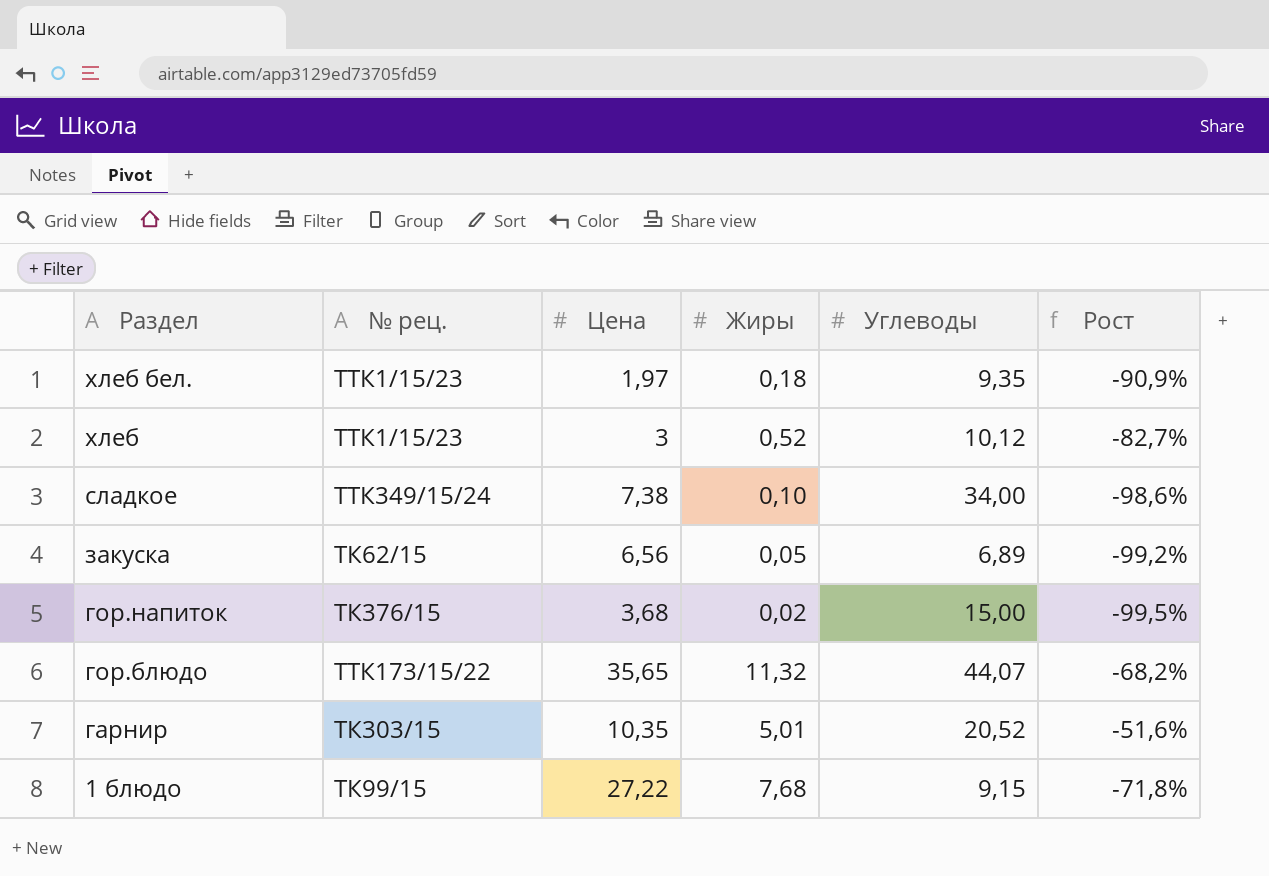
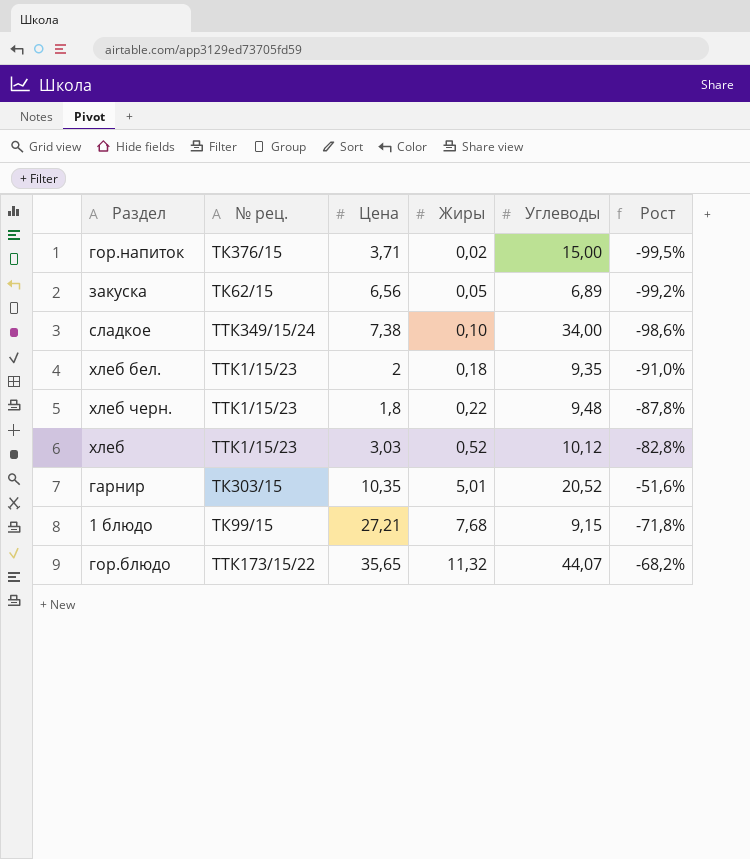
row order: Раздел descending -> Жиры ascending
гор.напиток | Цена: 3,68 -> 3,71
хлеб бел. | Цена: 1,97 -> 2
хлеб бел. | Рост: -90,9% -> -91,0%
row хлеб черн.: none -> ТТК1/15/23 | 1,8 | 0,22 | 9,48 | -87,8%
хлеб | Цена: 3 -> 3,03
хлеб | Рост: -82,7% -> -82,8%
1 блюдо | Цена: 27,22 -> 27,21

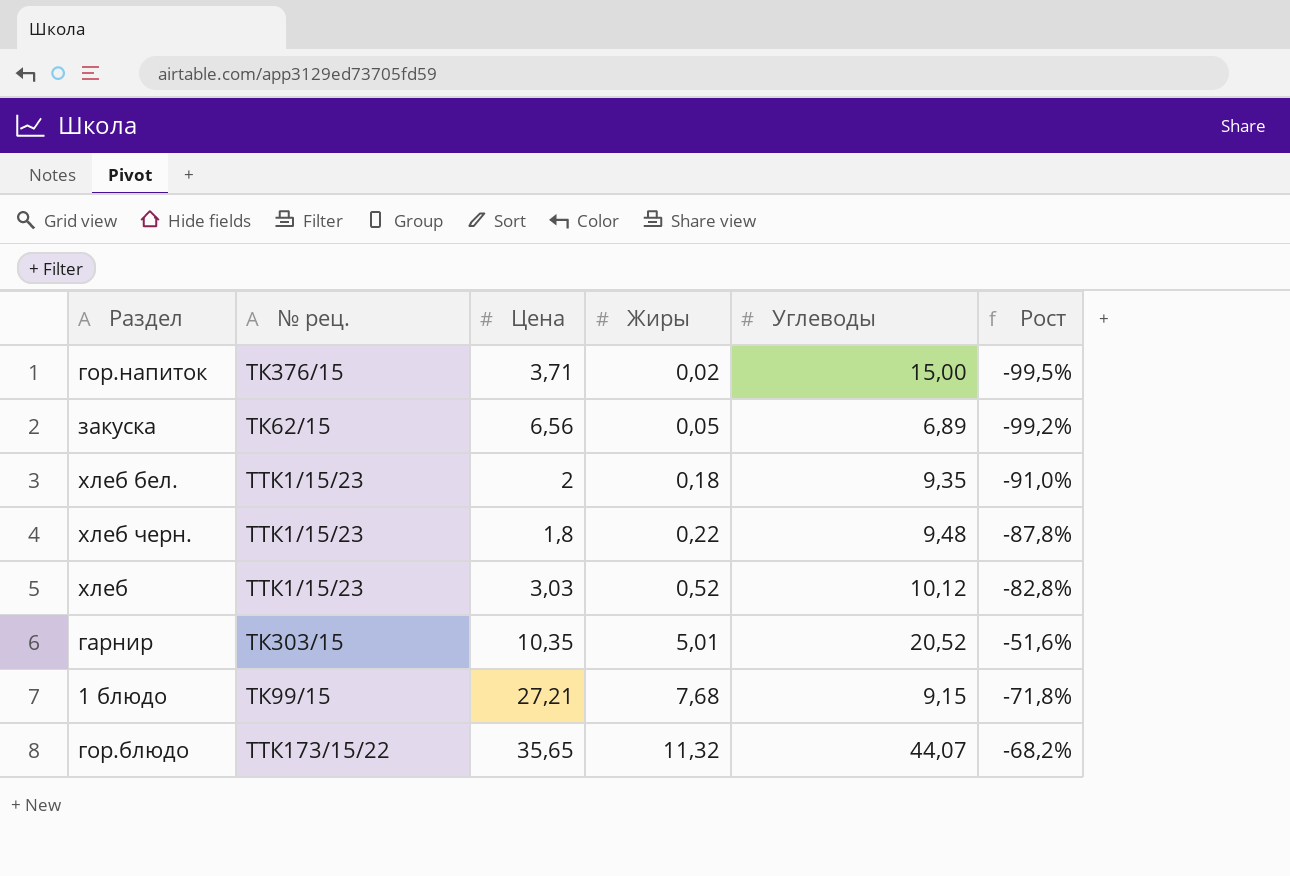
row сладкое: ТТК349/15/24 | 7,38 | 0,10 | 34,00 | -98,6% -> none

